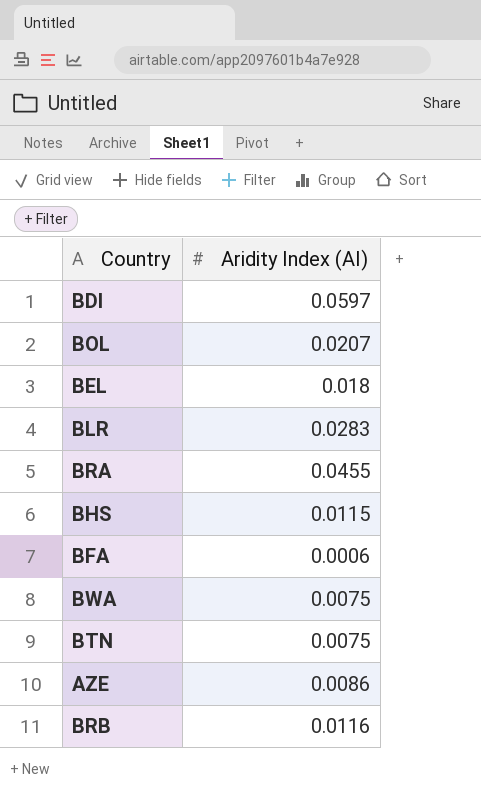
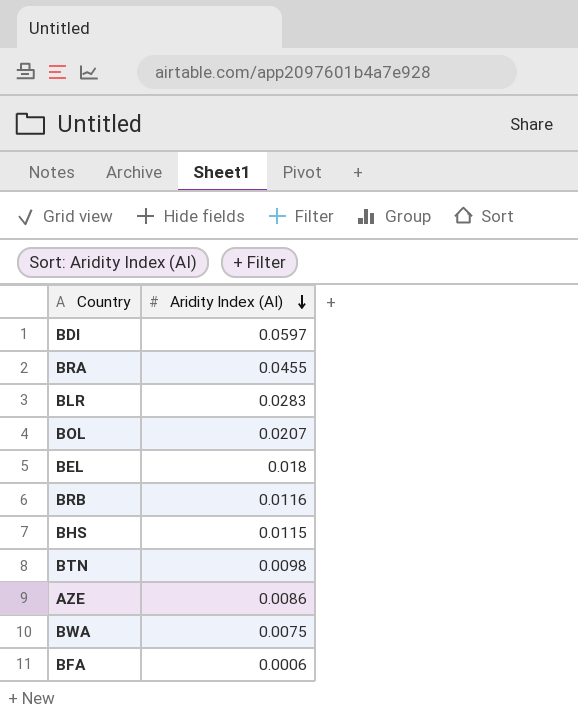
row order: none -> Aridity Index (AI) descending
BTN | Aridity Index (AI): 0.0075 -> 0.0098

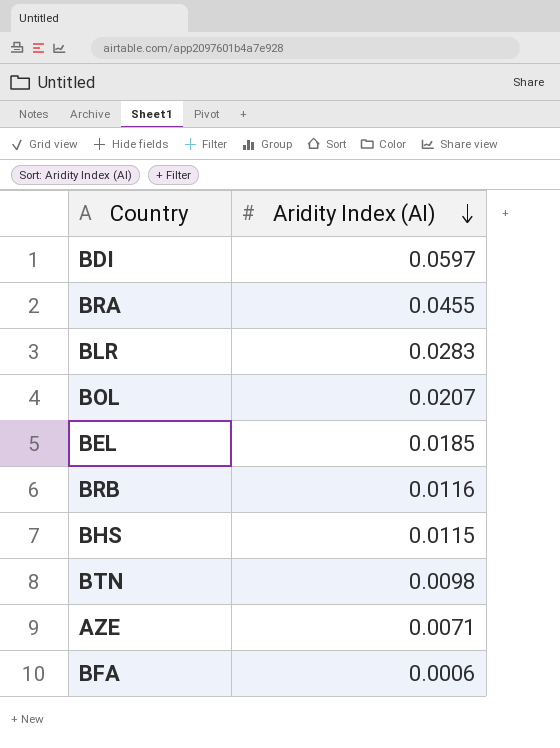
row BWA: 0.0075 -> none
BEL | Aridity Index (AI): 0.018 -> 0.0185
AZE | Aridity Index (AI): 0.0086 -> 0.0071

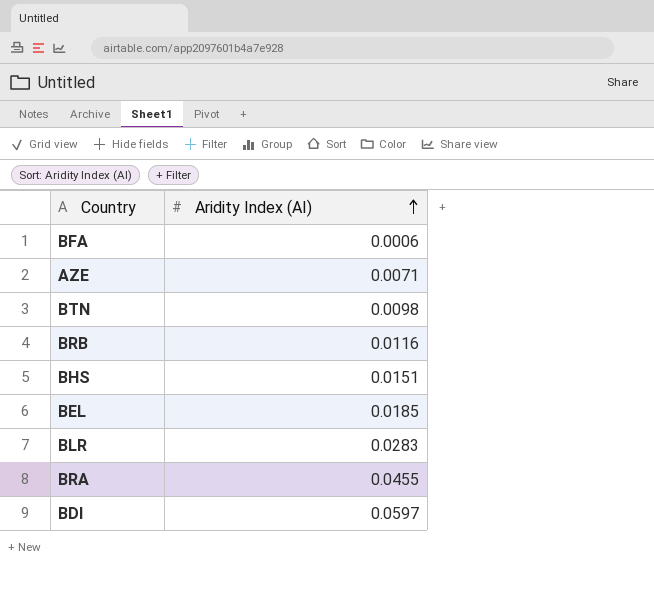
row order: Aridity Index (AI) descending -> Aridity Index (AI) ascending
row BOL: 0.0207 -> none
BHS | Aridity Index (AI): 0.0115 -> 0.0151

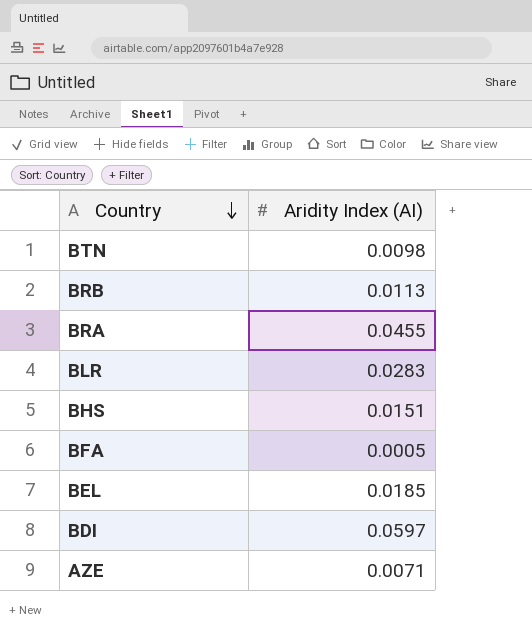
row order: Aridity Index (AI) ascending -> Country descending
BRB | Aridity Index (AI): 0.0116 -> 0.0113
BFA | Aridity Index (AI): 0.0006 -> 0.0005

